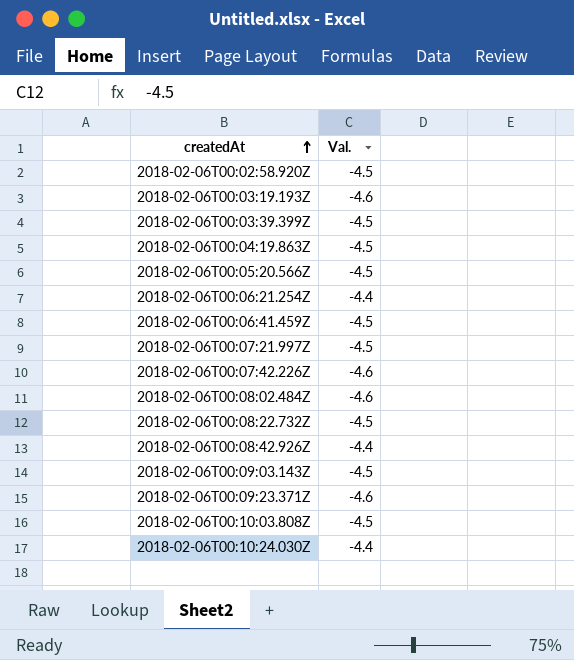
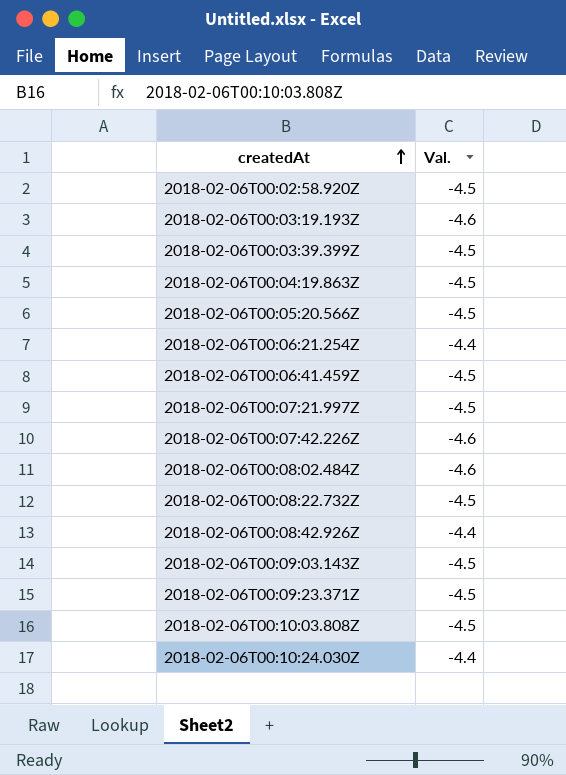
2018-02-06T00:09:23.371Z | Val.: -4.6 -> -4.5

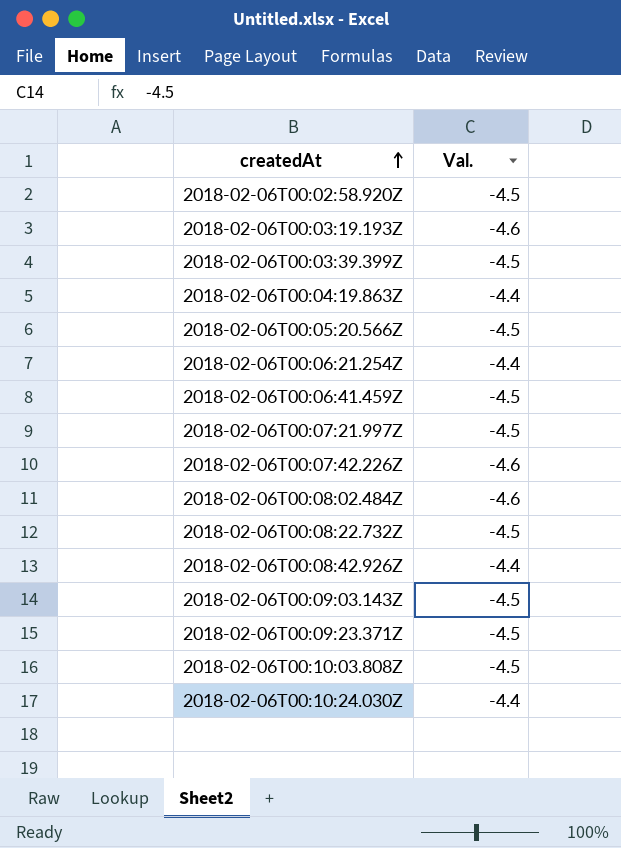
2018-02-06T00:04:19.863Z | Val.: -4.5 -> -4.4

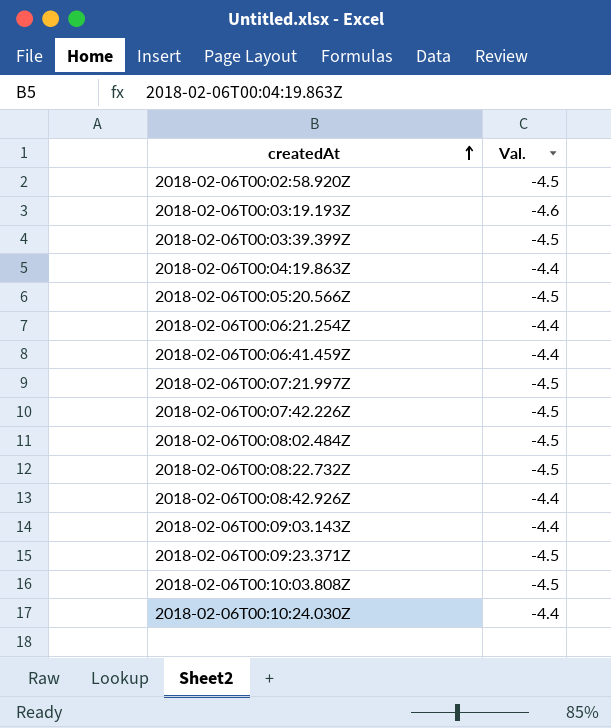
2018-02-06T00:06:41.459Z | Val.: -4.5 -> -4.4
2018-02-06T00:07:42.226Z | Val.: -4.6 -> -4.5
2018-02-06T00:08:02.484Z | Val.: -4.6 -> -4.5
2018-02-06T00:09:03.143Z | Val.: -4.5 -> -4.4

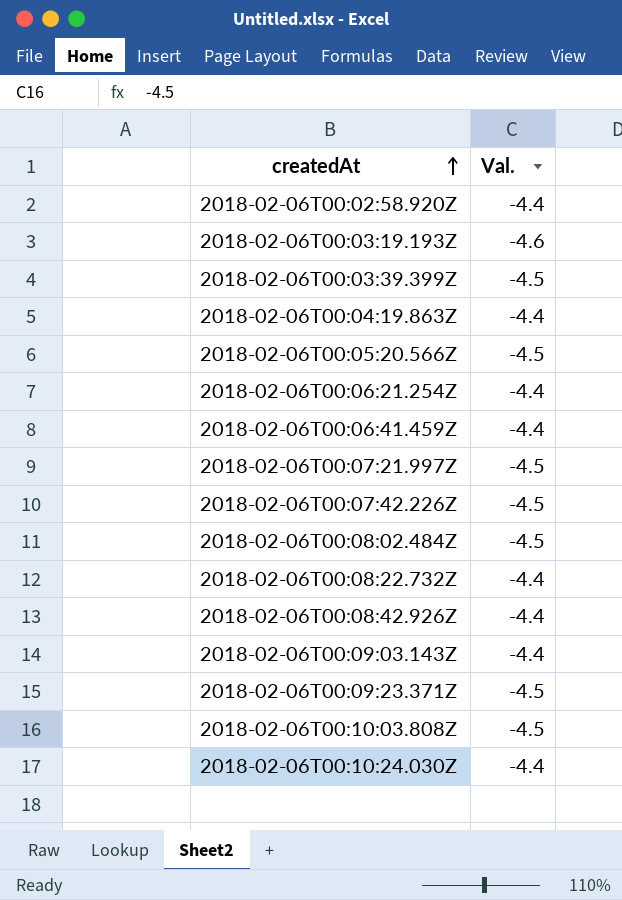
2018-02-06T00:02:58.920Z | Val.: -4.5 -> -4.4
2018-02-06T00:08:22.732Z | Val.: -4.5 -> -4.4

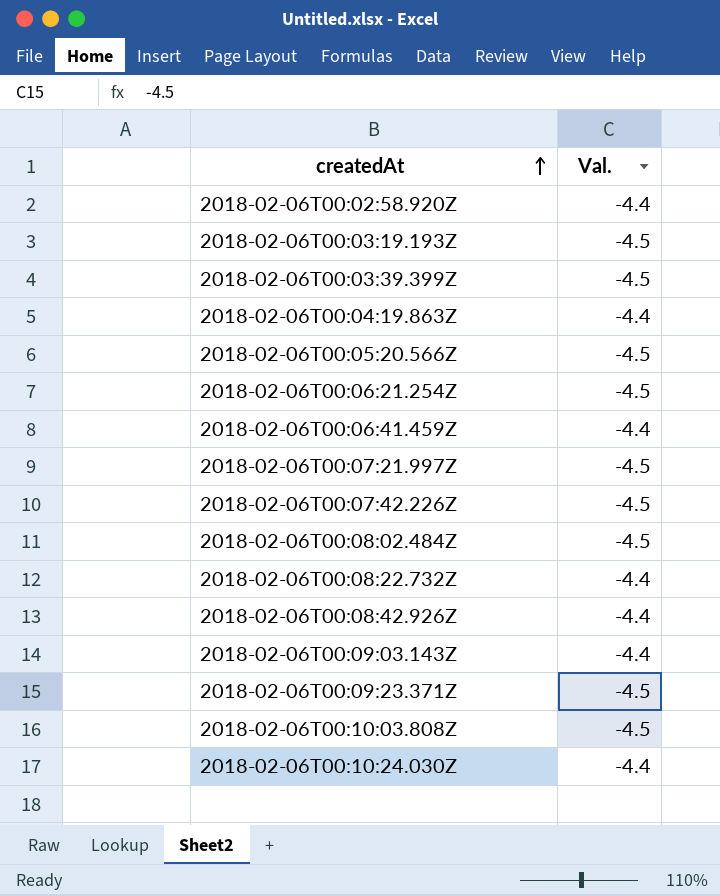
2018-02-06T00:03:19.193Z | Val.: -4.6 -> -4.5
2018-02-06T00:06:21.254Z | Val.: -4.4 -> -4.5

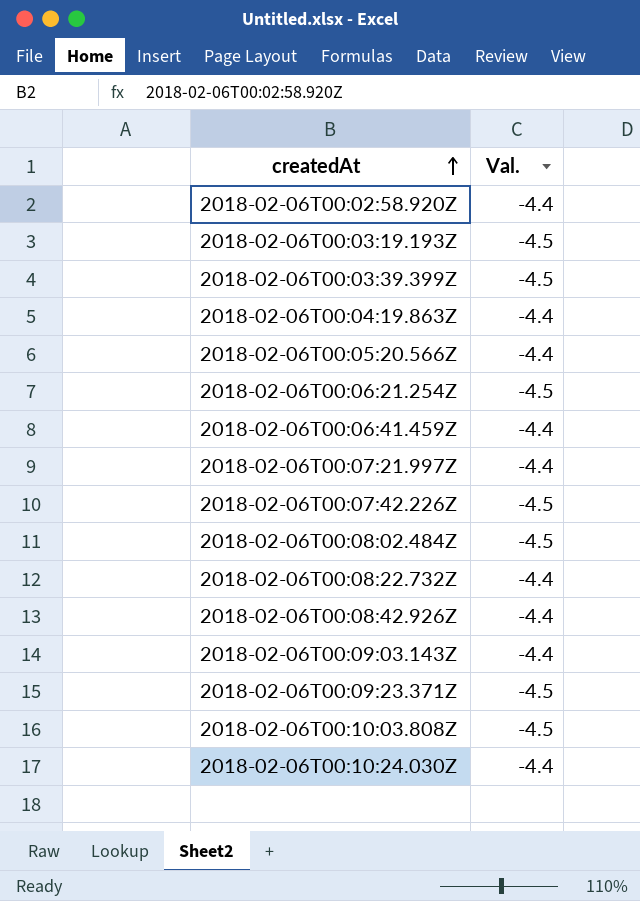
2018-02-06T00:05:20.566Z | Val.: -4.5 -> -4.4
2018-02-06T00:07:21.997Z | Val.: -4.5 -> -4.4

